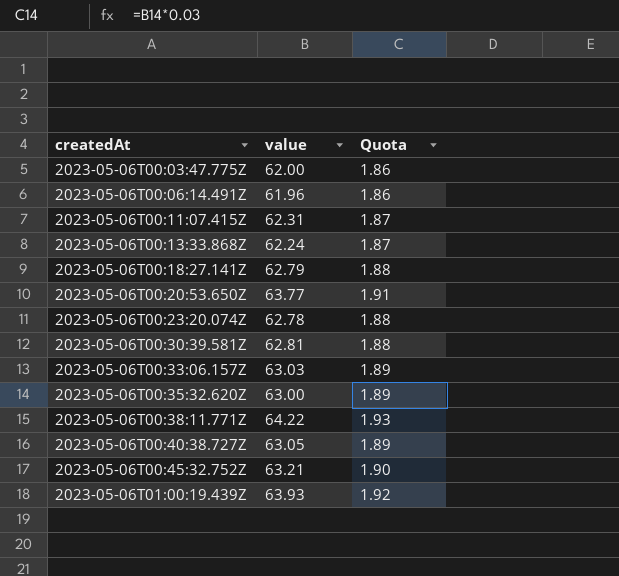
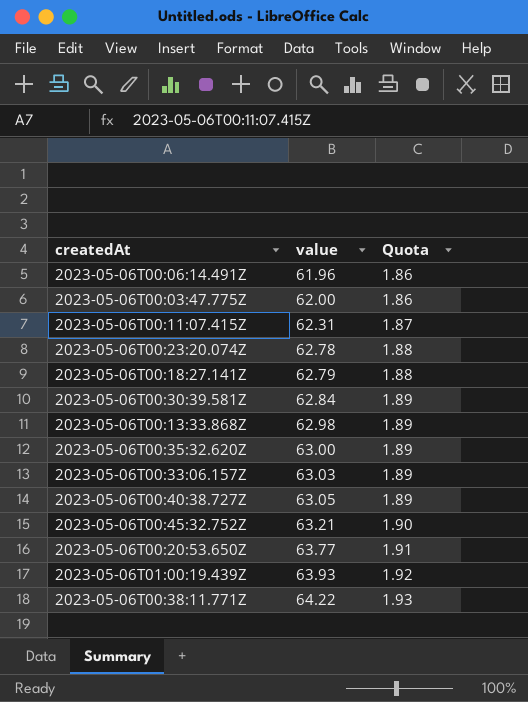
row order: createdAt ascending -> value ascending
2023-05-06T00:30:39.581Z | value: 62.81 -> 62.84
2023-05-06T00:30:39.581Z | Quota: 1.88 -> 1.89
2023-05-06T00:13:33.868Z | value: 62.24 -> 62.98
2023-05-06T00:13:33.868Z | Quota: 1.87 -> 1.89

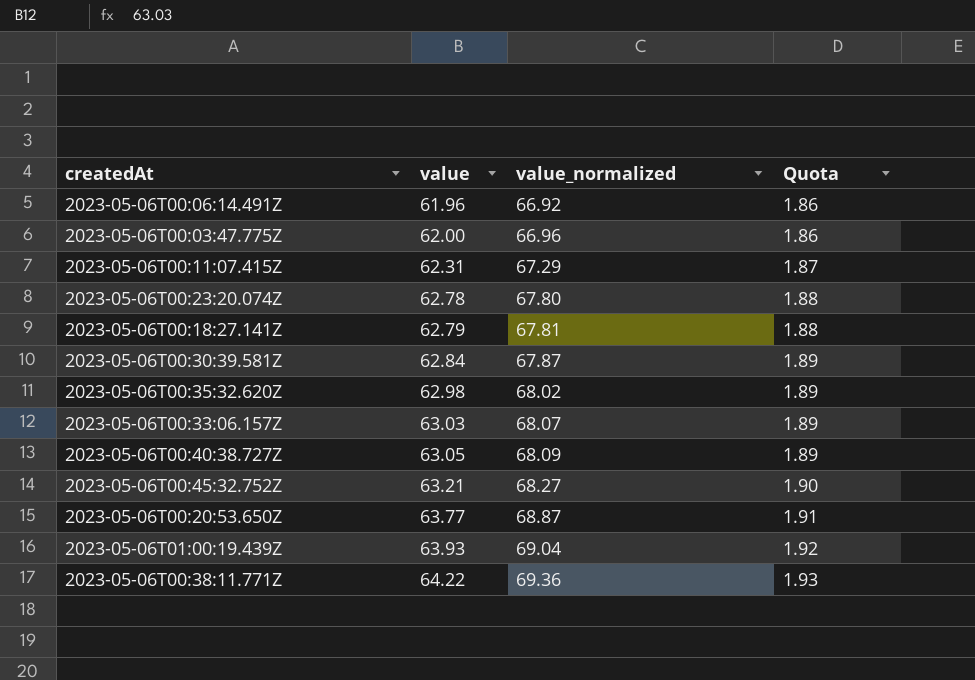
column value_normalized | formula: none -> [value] * 1.08
row 2023-05-06T00:13:33.868Z: 62.98 | 1.89 -> none
2023-05-06T00:35:32.620Z | value: 63.00 -> 62.98

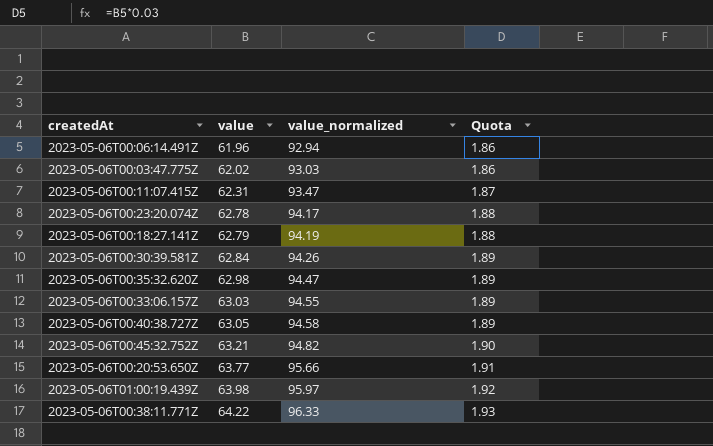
column value_normalized | formula: [value] * 1.08 -> [value] * 1.5
2023-05-06T00:03:47.775Z | value: 62.00 -> 62.02
2023-05-06T01:00:19.439Z | value: 63.93 -> 63.98

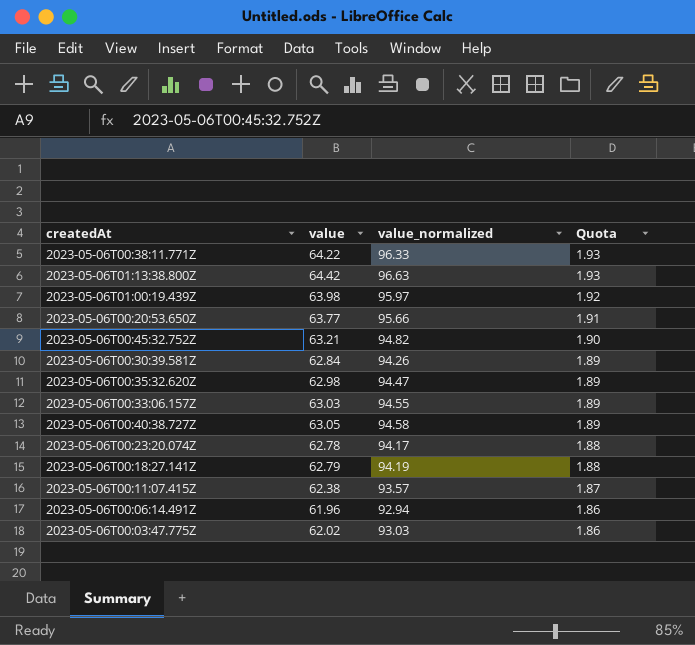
row order: value ascending -> Quota descending
row 2023-05-06T01:13:38.800Z: none -> 64.42 | 96.63 | 1.93
2023-05-06T00:11:07.415Z | value: 62.31 -> 62.38
2023-05-06T00:11:07.415Z | value_normalized: 93.47 -> 93.57

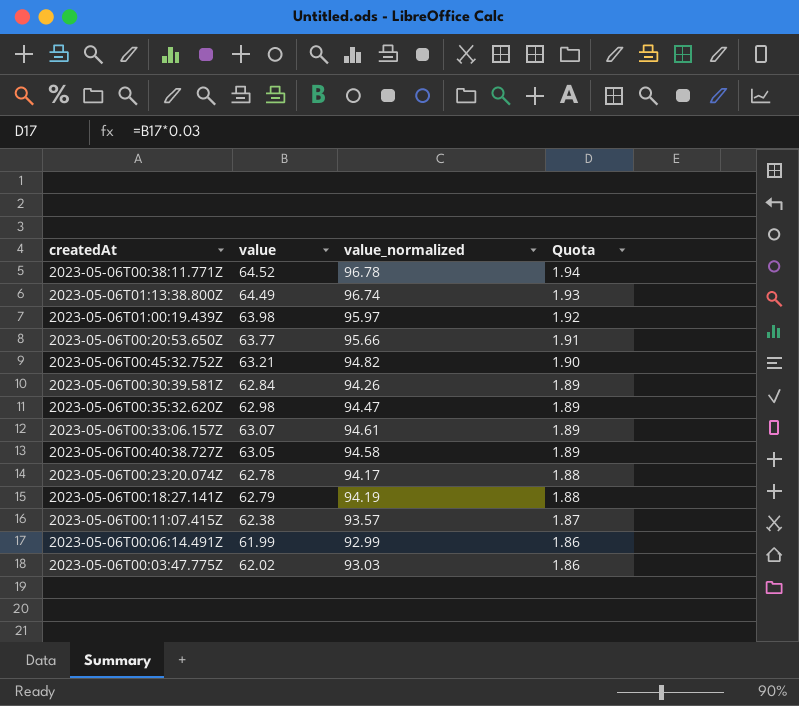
2023-05-06T00:38:11.771Z | value: 64.22 -> 64.52
2023-05-06T00:38:11.771Z | value_normalized: 96.33 -> 96.78
2023-05-06T00:38:11.771Z | Quota: 1.93 -> 1.94
2023-05-06T01:13:38.800Z | value: 64.42 -> 64.49
2023-05-06T01:13:38.800Z | value_normalized: 96.63 -> 96.74
2023-05-06T00:33:06.157Z | value: 63.03 -> 63.07
2023-05-06T00:33:06.157Z | value_normalized: 94.55 -> 94.61
2023-05-06T00:06:14.491Z | value: 61.96 -> 61.99
2023-05-06T00:06:14.491Z | value_normalized: 92.94 -> 92.99

